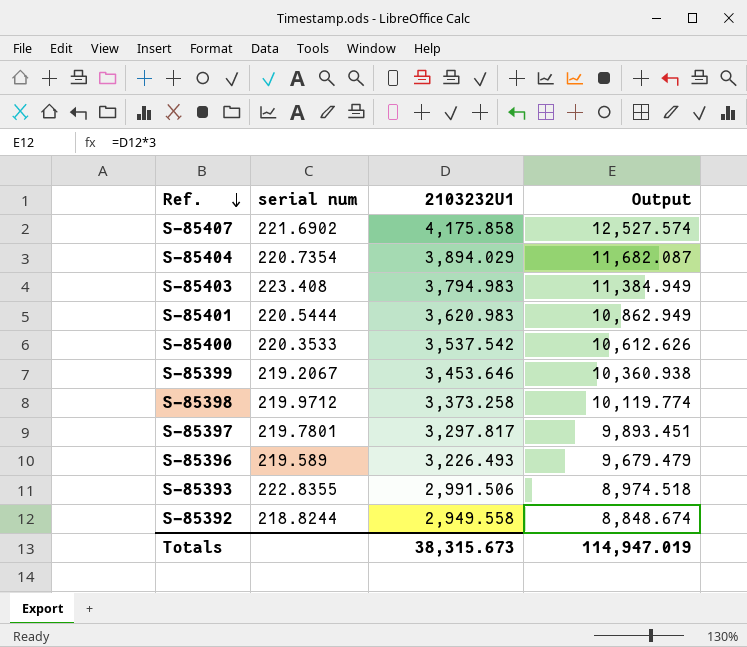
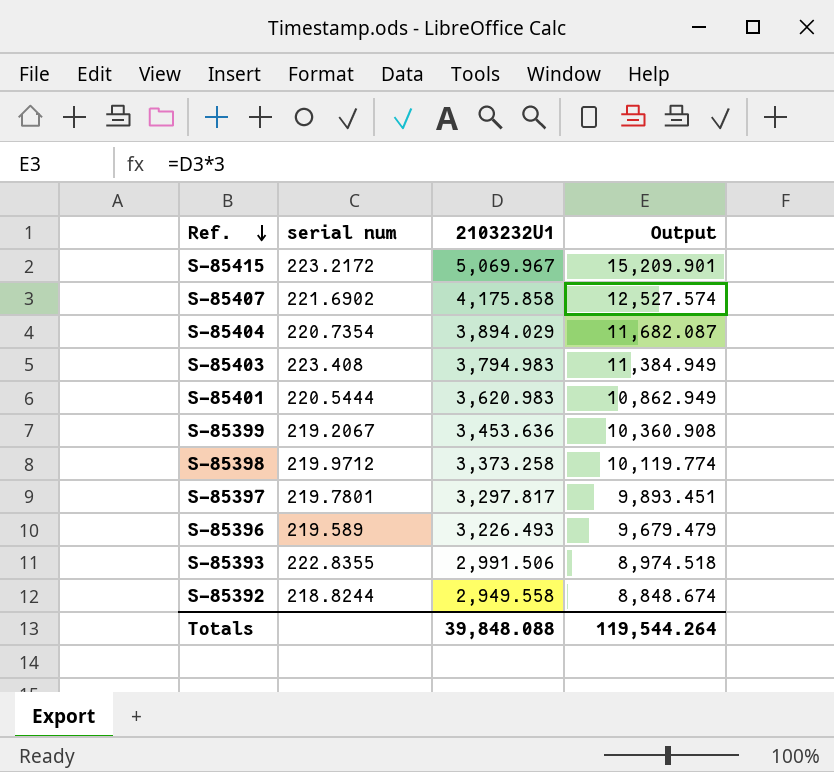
row S-85400: 220.3533 | 3,537.542 | 10,612.626 -> none
row S-85415: none -> 223.2172 | 5,069.967 | 15,209.901
S-85399 | 2103232U1: 3,453.646 -> 3,453.636
S-85399 | Output: 10,360.938 -> 10,360.908
Totals | 2103232U1: 38,315.673 -> 39,848.088
Totals | Output: 114,947.019 -> 119,544.264

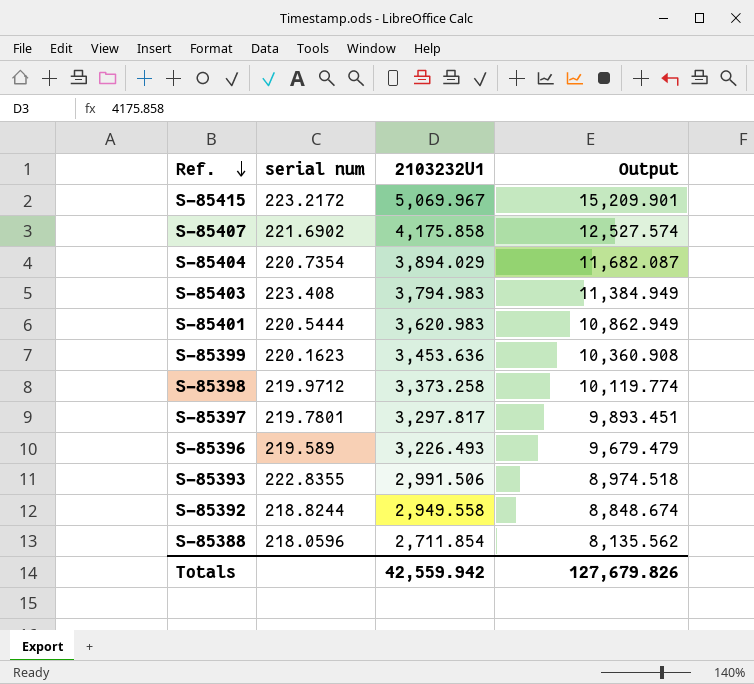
S-85399 | serial num: 219.2067 -> 220.1623
row S-85388: none -> 218.0596 | 2,711.854 | 8,135.562
Totals | 2103232U1: 39,848.088 -> 42,559.942
Totals | Output: 119,544.264 -> 127,679.826

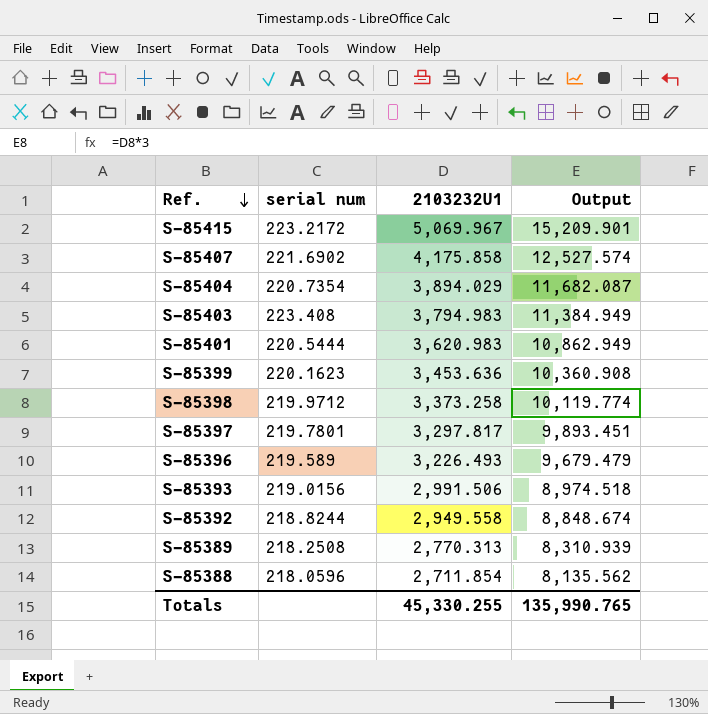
S-85393 | serial num: 222.8355 -> 219.0156
row S-85389: none -> 218.2508 | 2,770.313 | 8,310.939
Totals | 2103232U1: 42,559.942 -> 45,330.255
Totals | Output: 127,679.826 -> 135,990.765

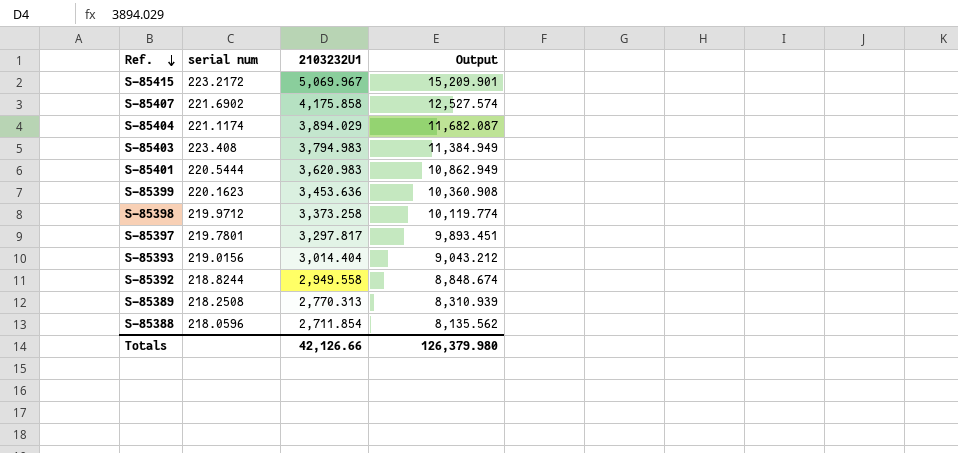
row S-85396: 219.589 | 3,226.493 | 9,679.479 -> none
S-85404 | serial num: 220.7354 -> 221.1174
S-85393 | 2103232U1: 2,991.506 -> 3,014.404
S-85393 | Output: 8,974.518 -> 9,043.212
Totals | 2103232U1: 45,330.255 -> 42,126.66
Totals | Output: 135,990.765 -> 126,379.980

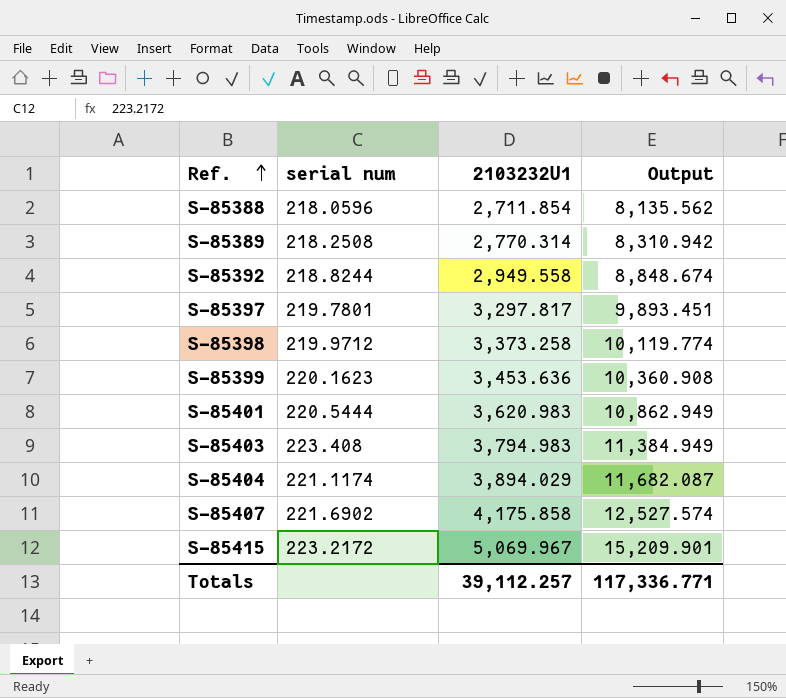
row order: Ref. descending -> Ref. ascending
row S-85393: 219.0156 | 3,014.404 | 9,043.212 -> none
S-85389 | 2103232U1: 2,770.313 -> 2,770.314
S-85389 | Output: 8,310.939 -> 8,310.942
Totals | 2103232U1: 42,126.66 -> 39,112.257
Totals | Output: 126,379.980 -> 117,336.771

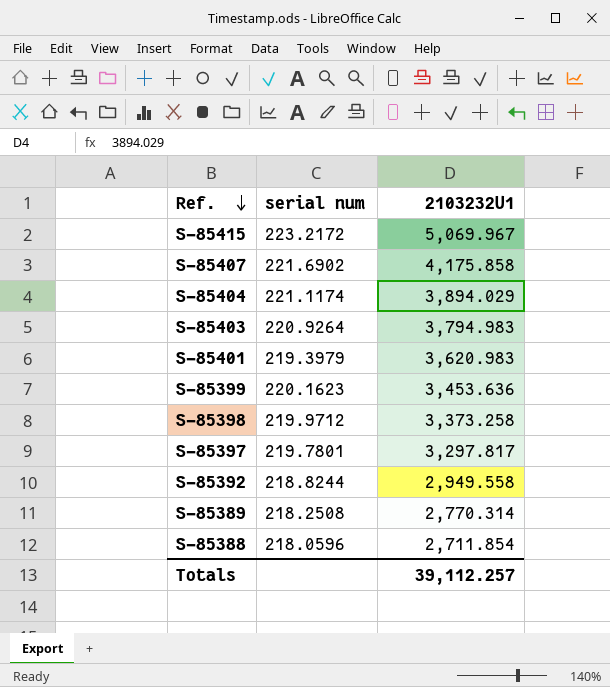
row order: Ref. ascending -> Ref. descending
column Output | formula: [2103232U1] * 3 -> none
S-85403 | serial num: 223.408 -> 220.9264
S-85401 | serial num: 220.5444 -> 219.3979

